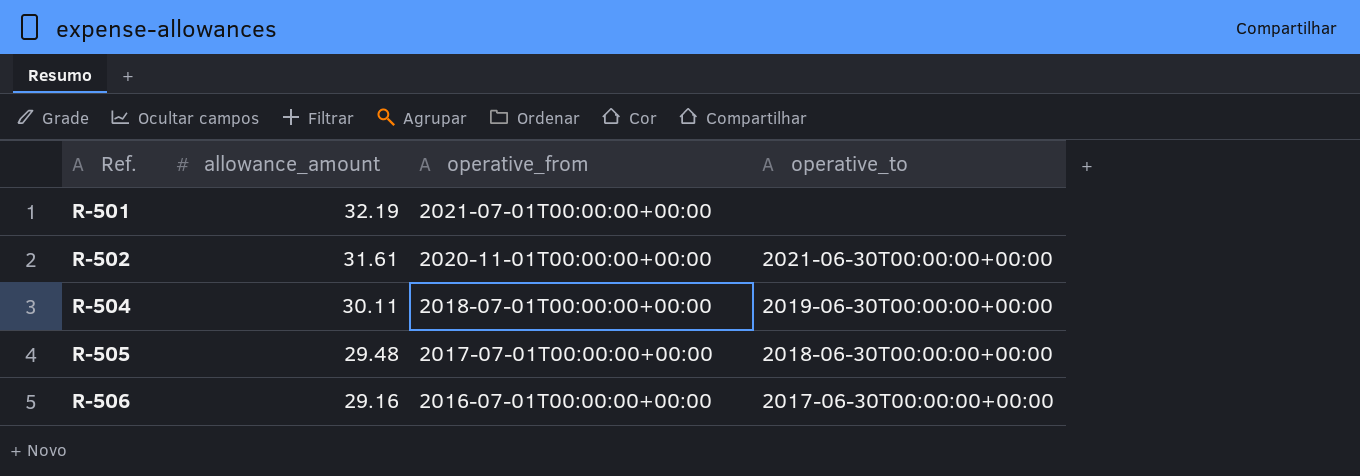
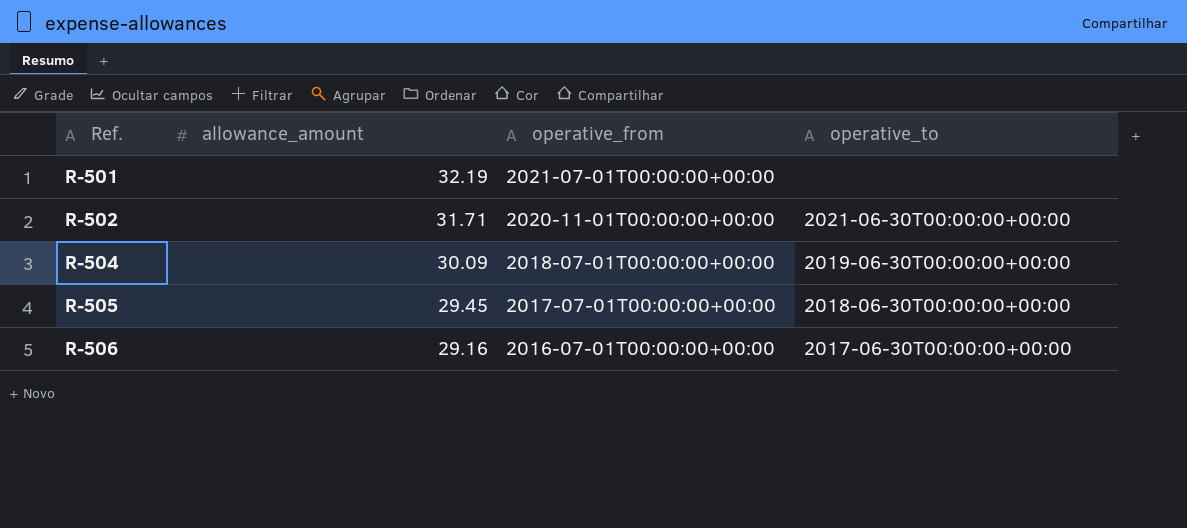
R-502 | allowance_amount: 31.61 -> 31.71
R-504 | allowance_amount: 30.11 -> 30.09
R-505 | allowance_amount: 29.48 -> 29.45

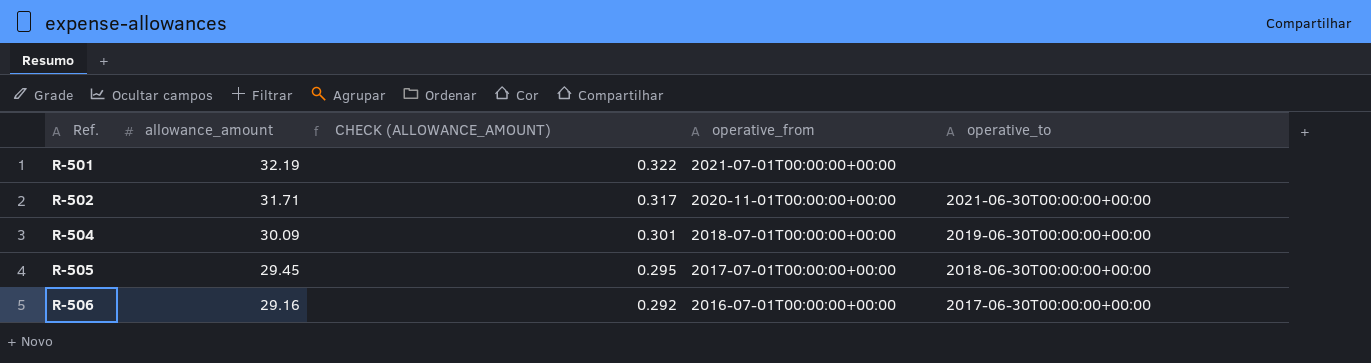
column CHECK (ALLOWANCE_AMOUNT) | formula: none -> [allowance_amount] * 0.01

